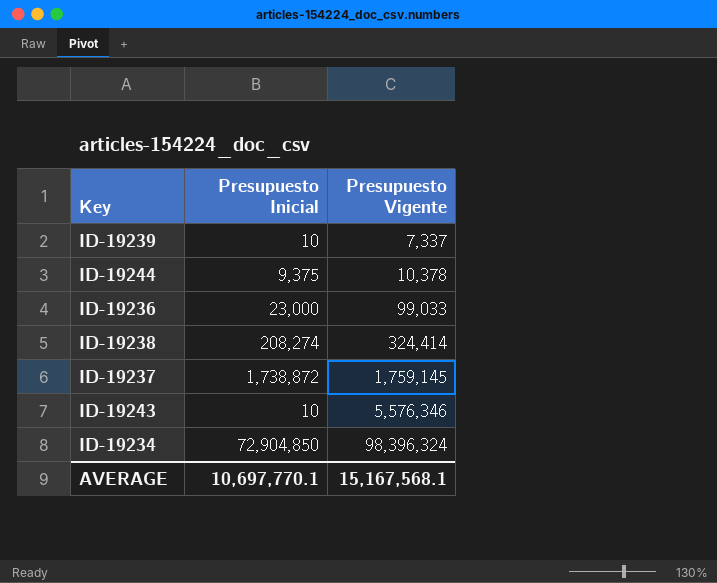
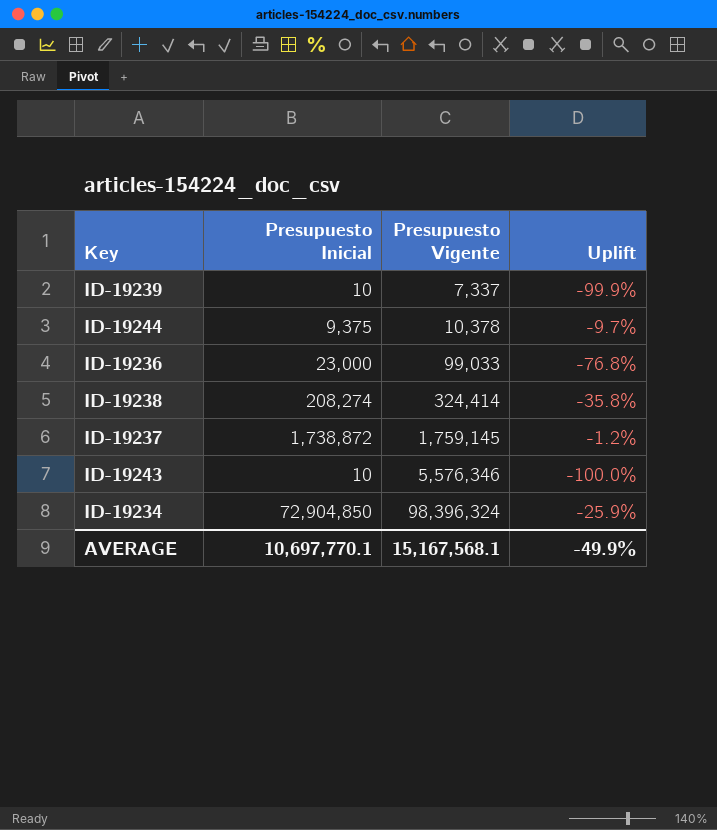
column Uplift | formula: none -> ([Presupuesto Inicial] - [Presupuesto Vigente]) / [Presupuesto Vigente]

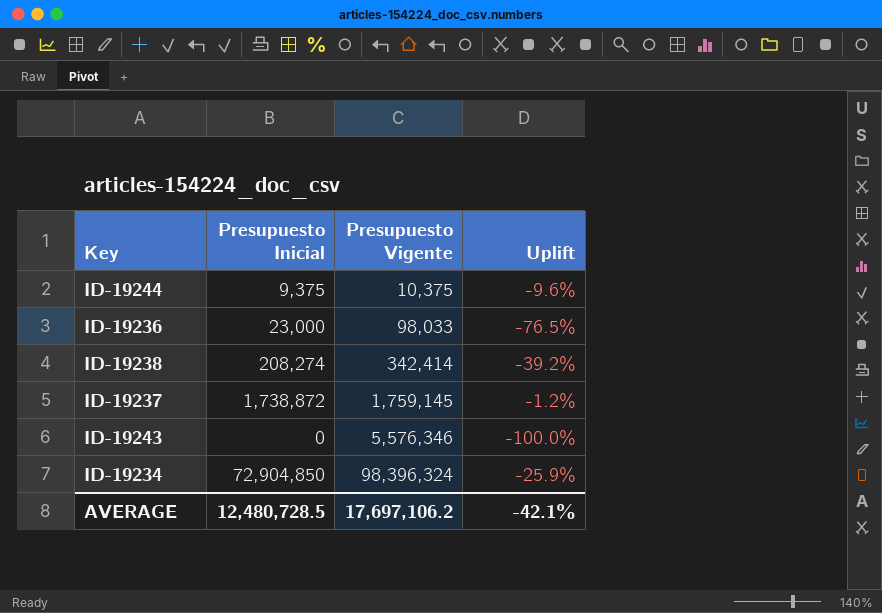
row ID-19239: 10 | 7,337 | -99.9% -> none
ID-19244 | Presupuesto Vigente: 10,378 -> 10,375
ID-19244 | Uplift: -9.7% -> -9.6%
ID-19236 | Presupuesto Vigente: 99,033 -> 98,033
ID-19236 | Uplift: -76.8% -> -76.5%
ID-19238 | Presupuesto Vigente: 324,414 -> 342,414
ID-19238 | Uplift: -35.8% -> -39.2%
ID-19243 | Presupuesto Inicial: 10 -> 0
AVERAGE | Presupuesto Inicial: 10,697,770.1 -> 12,480,728.5
AVERAGE | Presupuesto Vigente: 15,167,568.1 -> 17,697,106.2
AVERAGE | Uplift: -49.9% -> -42.1%

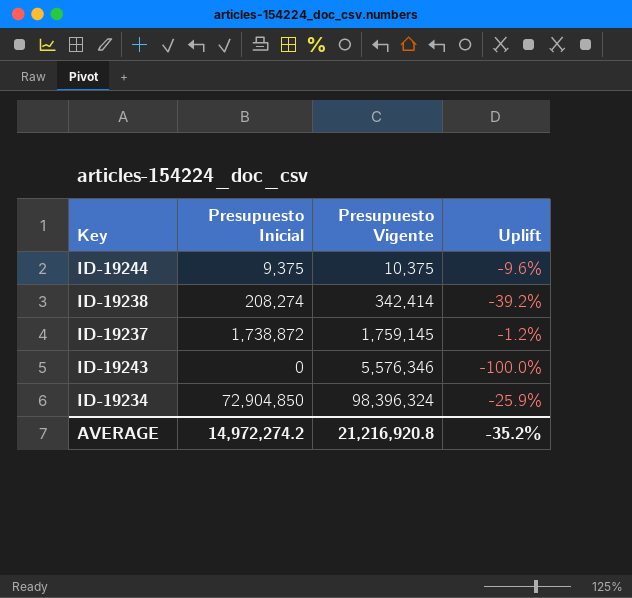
row ID-19236: 23,000 | 98,033 | -76.5% -> none
AVERAGE | Presupuesto Inicial: 12,480,728.5 -> 14,972,274.2
AVERAGE | Presupuesto Vigente: 17,697,106.2 -> 21,216,920.8
AVERAGE | Uplift: -42.1% -> -35.2%

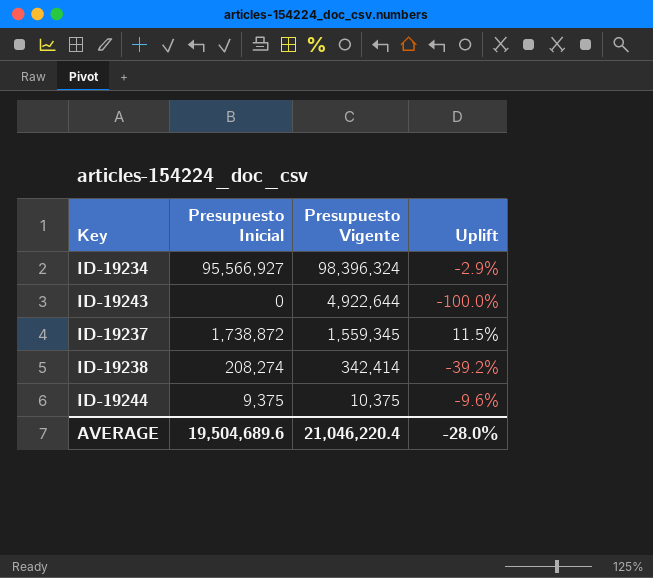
row order: Presupuesto Vigente ascending -> Presupuesto Vigente descending
ID-19234 | Presupuesto Inicial: 72,904,850 -> 95,566,927
ID-19234 | Uplift: -25.9% -> -2.9%
ID-19243 | Presupuesto Vigente: 5,576,346 -> 4,922,644
ID-19237 | Presupuesto Vigente: 1,759,145 -> 1,559,345
ID-19237 | Uplift: -1.2% -> 11.5%
AVERAGE | Presupuesto Inicial: 14,972,274.2 -> 19,504,689.6
AVERAGE | Presupuesto Vigente: 21,216,920.8 -> 21,046,220.4
AVERAGE | Uplift: -35.2% -> -28.0%

